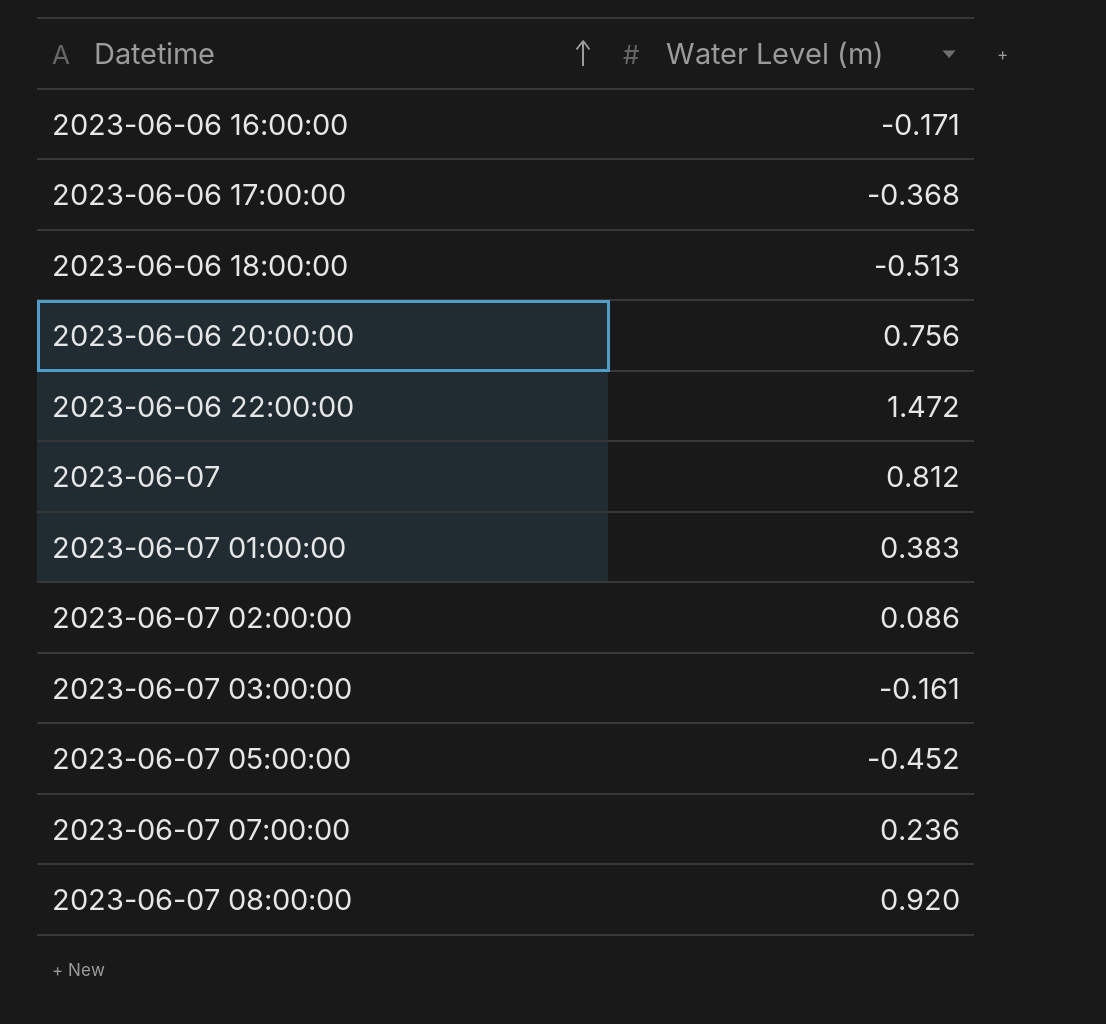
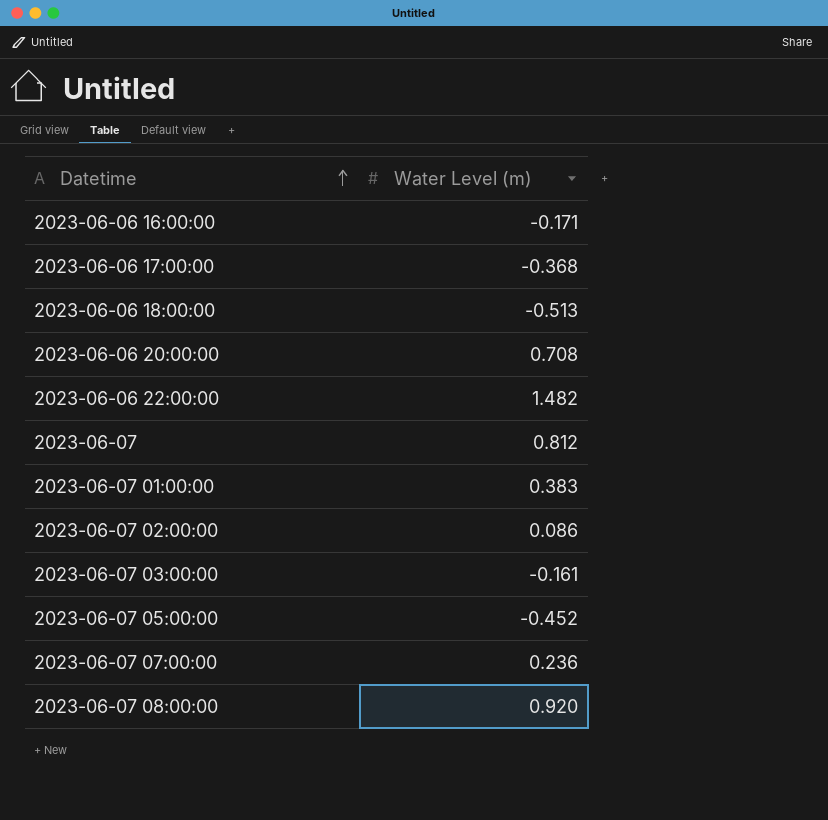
2023-06-06 20:00:00 | Water Level (m): 0.756 -> 0.708
2023-06-06 22:00:00 | Water Level (m): 1.472 -> 1.482

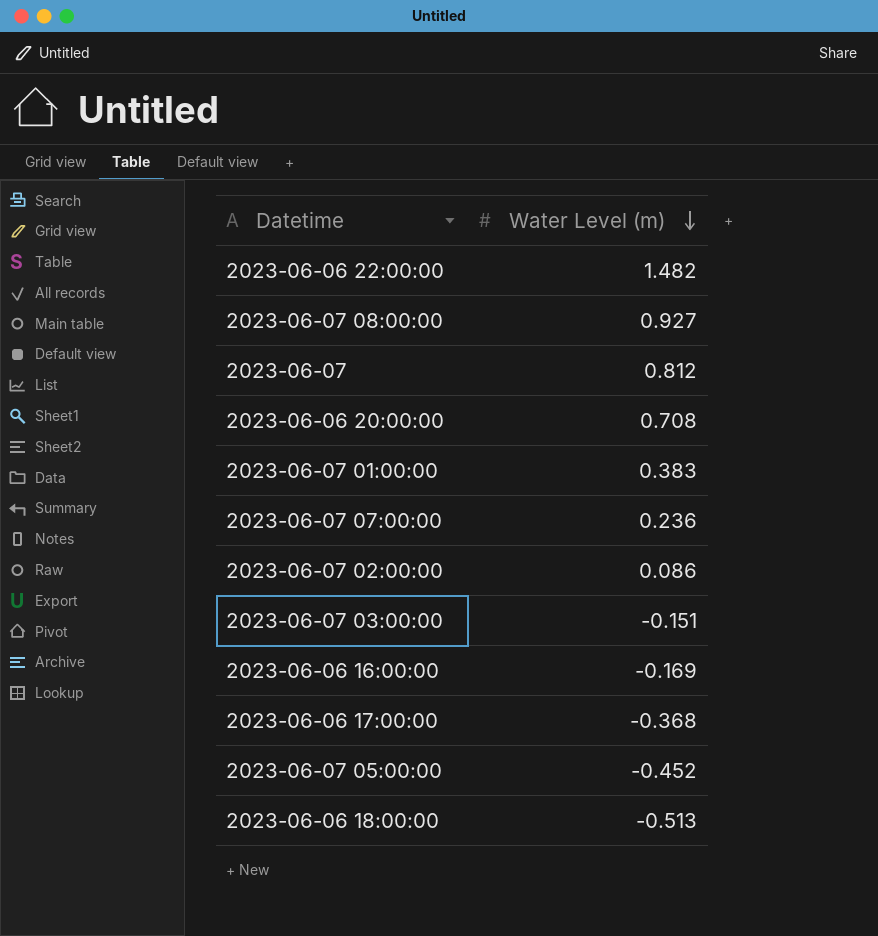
row order: Datetime ascending -> Water Level (m) descending
2023-06-07 08:00:00 | Water Level (m): 0.920 -> 0.927
2023-06-07 03:00:00 | Water Level (m): -0.161 -> -0.151
2023-06-06 16:00:00 | Water Level (m): -0.171 -> -0.169

